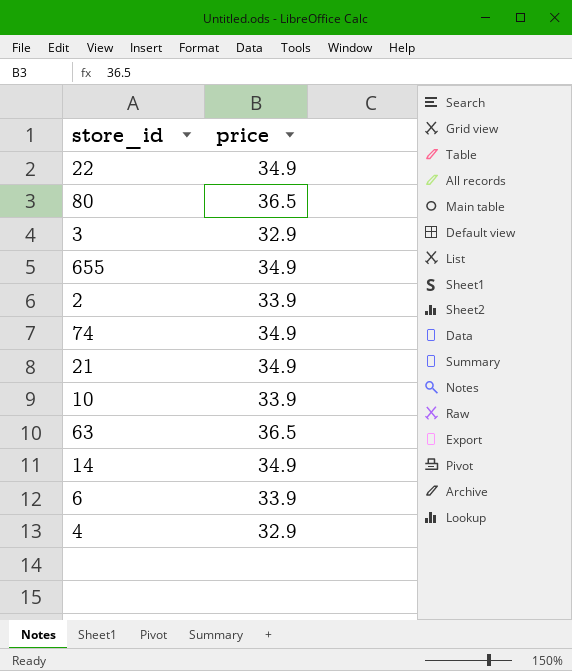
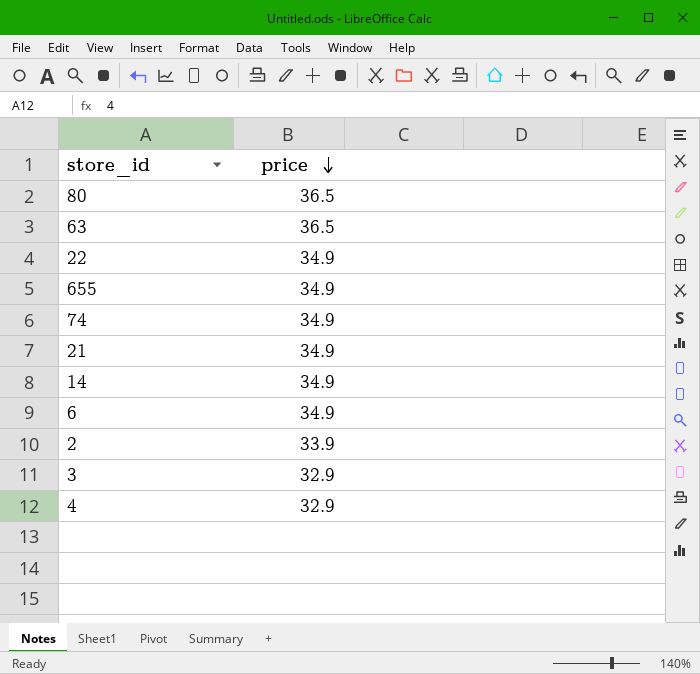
row order: none -> price descending
row 10: 33.9 -> none
6 | price: 33.9 -> 34.9

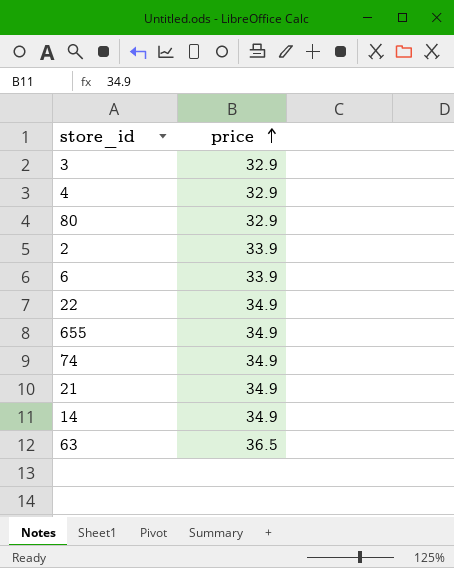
row order: price descending -> price ascending
80 | price: 36.5 -> 32.9
6 | price: 34.9 -> 33.9

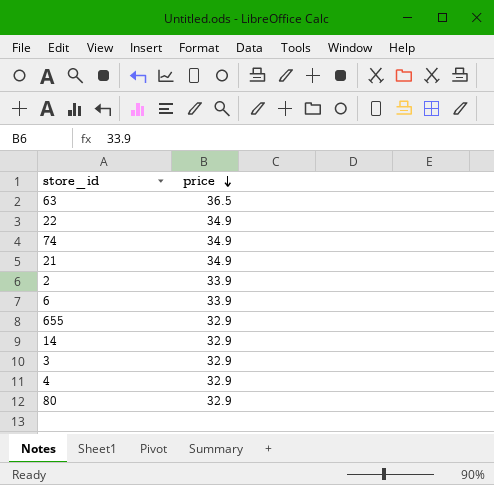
row order: price ascending -> price descending
655 | price: 34.9 -> 32.9
14 | price: 34.9 -> 32.9

